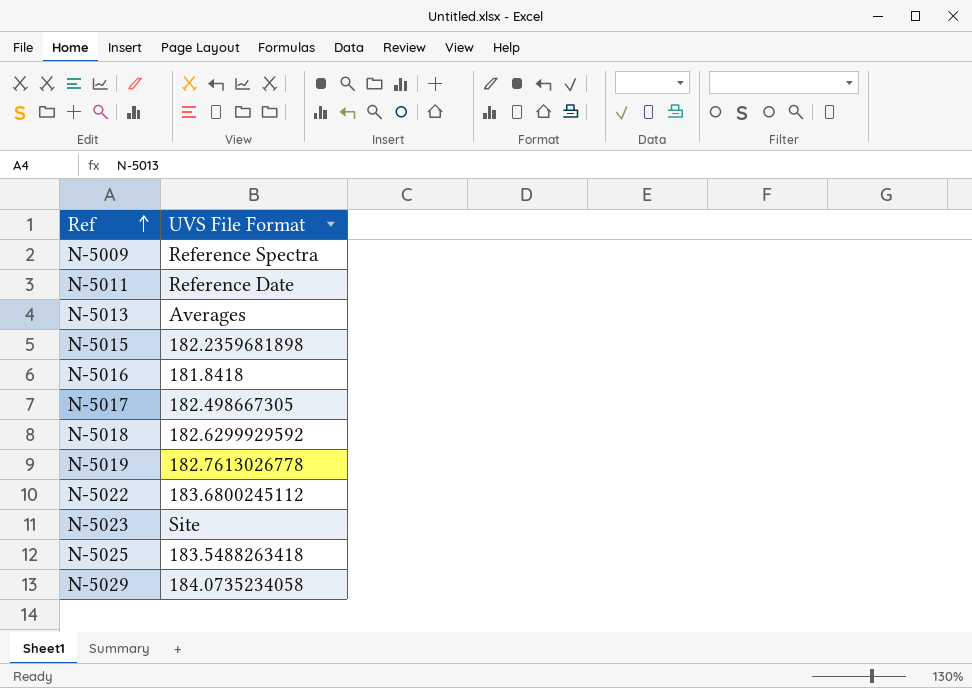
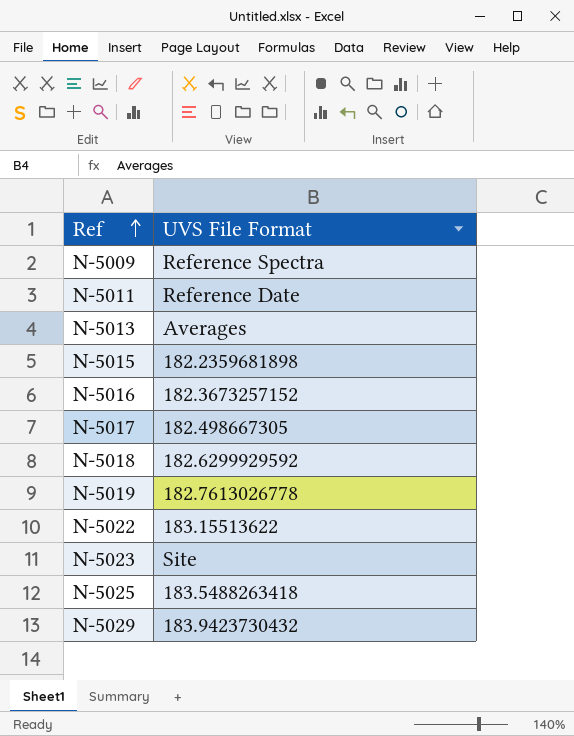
N-5016 | UVS File Format: 181.8418 -> 182.3673257152
N-5022 | UVS File Format: 183.6800245112 -> 183.15513622
N-5029 | UVS File Format: 184.0735234058 -> 183.9423730432

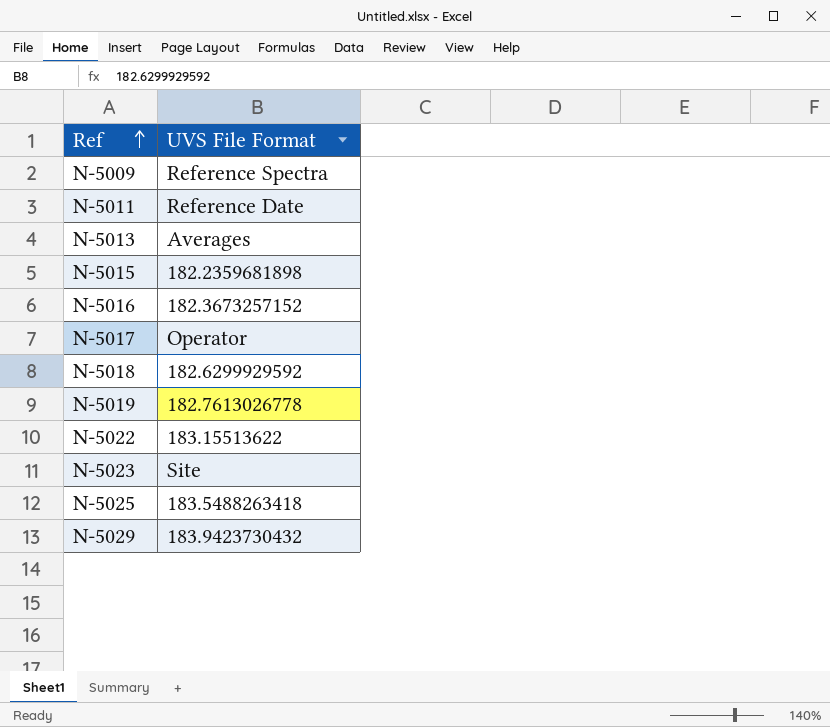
N-5017 | UVS File Format: 182.498667305 -> Operator

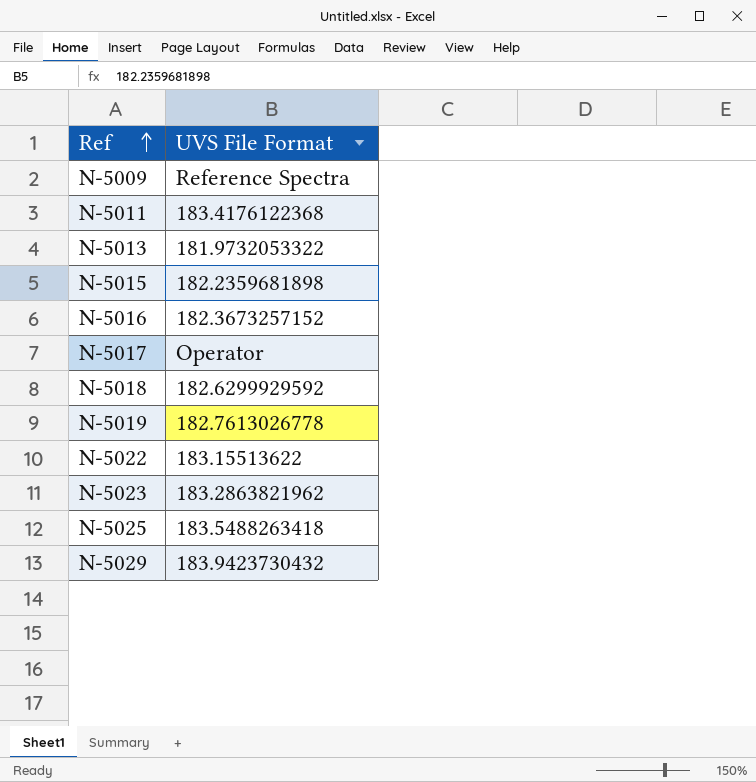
N-5011 | UVS File Format: Reference Date -> 183.4176122368
N-5013 | UVS File Format: Averages -> 181.9732053322
N-5023 | UVS File Format: Site -> 183.2863821962

